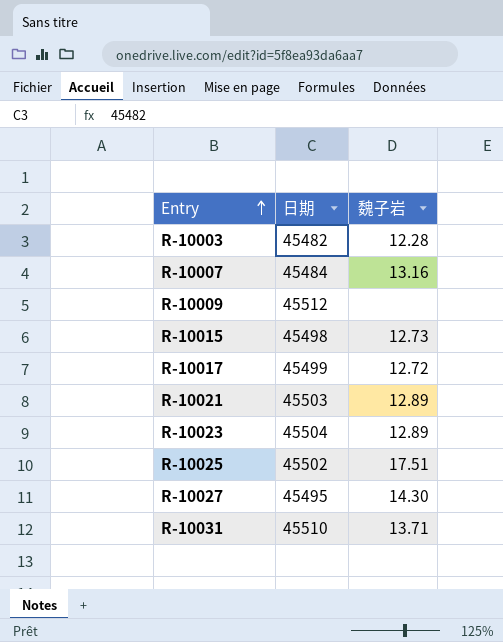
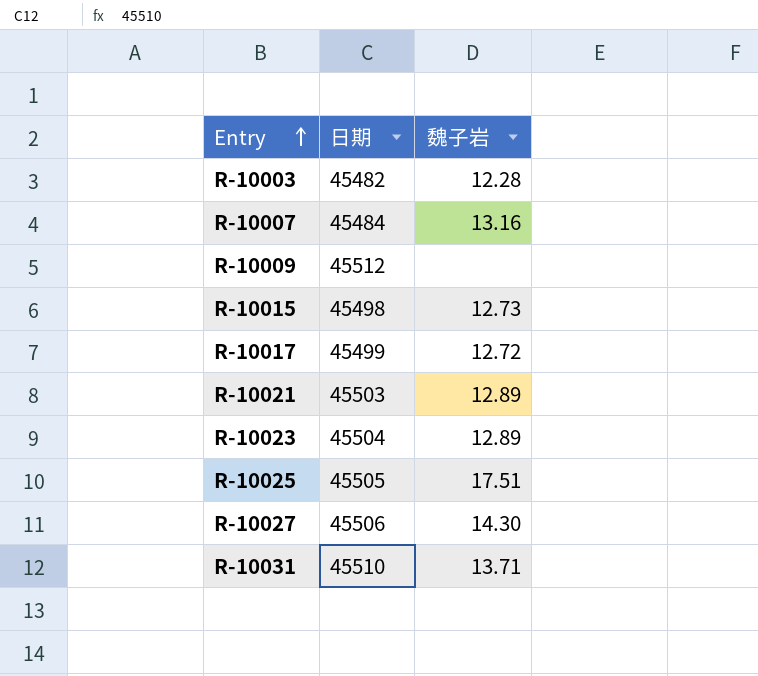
R-10025 | 日期: 45502 -> 45505
R-10027 | 日期: 45495 -> 45506

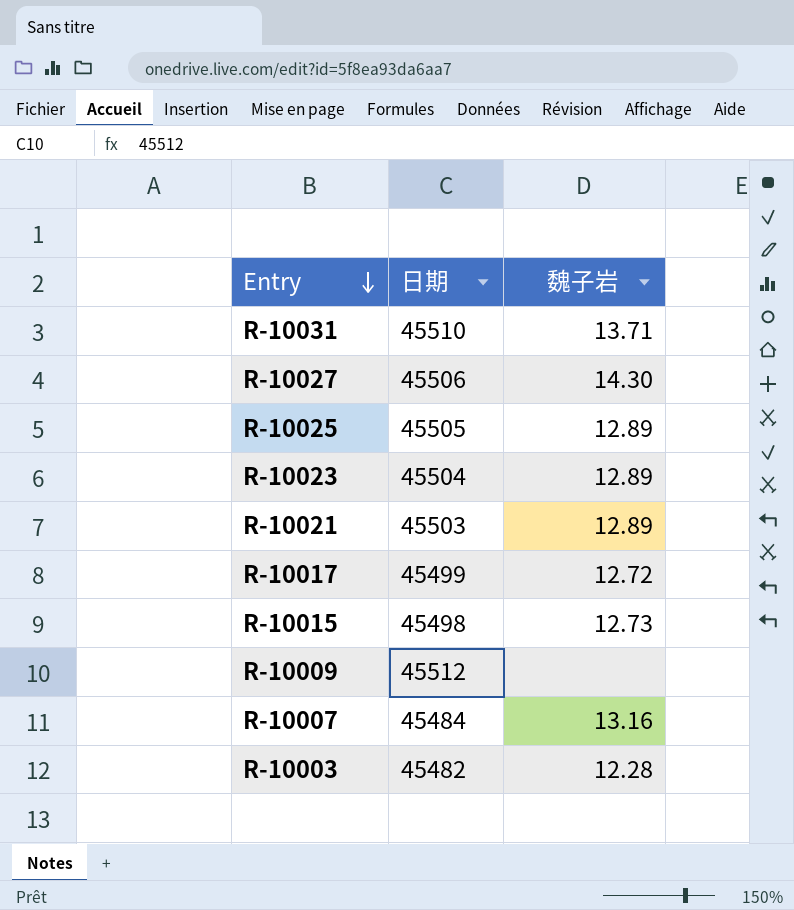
row order: Entry ascending -> Entry descending
R-10025 | 魏子岩: 17.51 -> 12.89

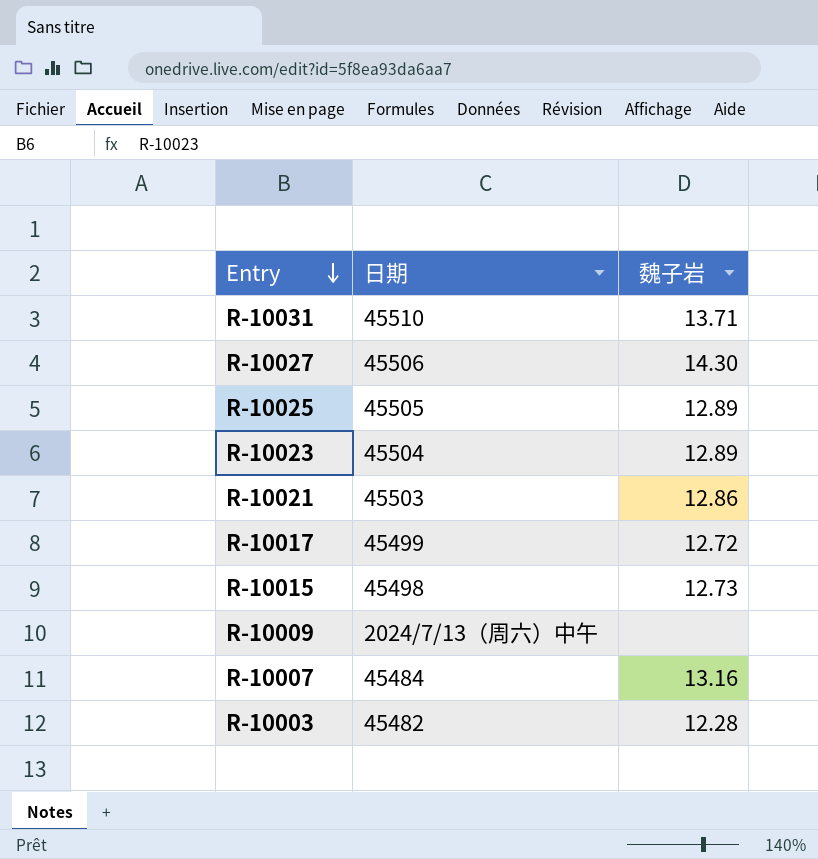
R-10021 | 魏子岩: 12.89 -> 12.86
R-10009 | 日期: 45512 -> 2024/7/13（周六）中午

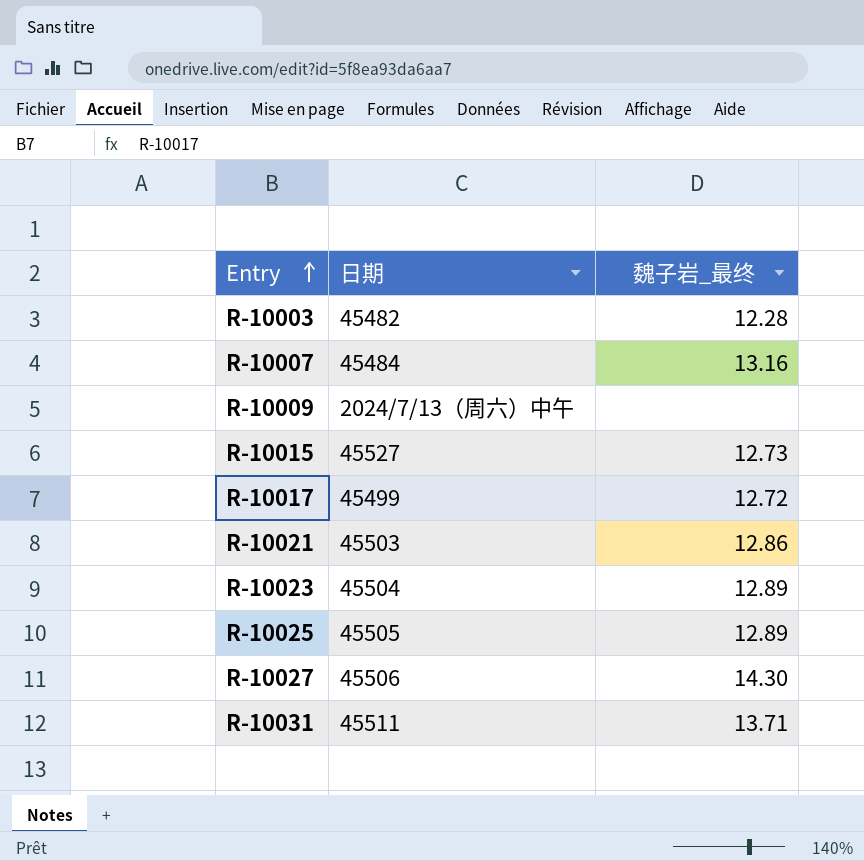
row order: Entry descending -> Entry ascending
column name: 魏子岩 -> 魏子岩_最终
R-10015 | 日期: 45498 -> 45527
R-10031 | 日期: 45510 -> 45511

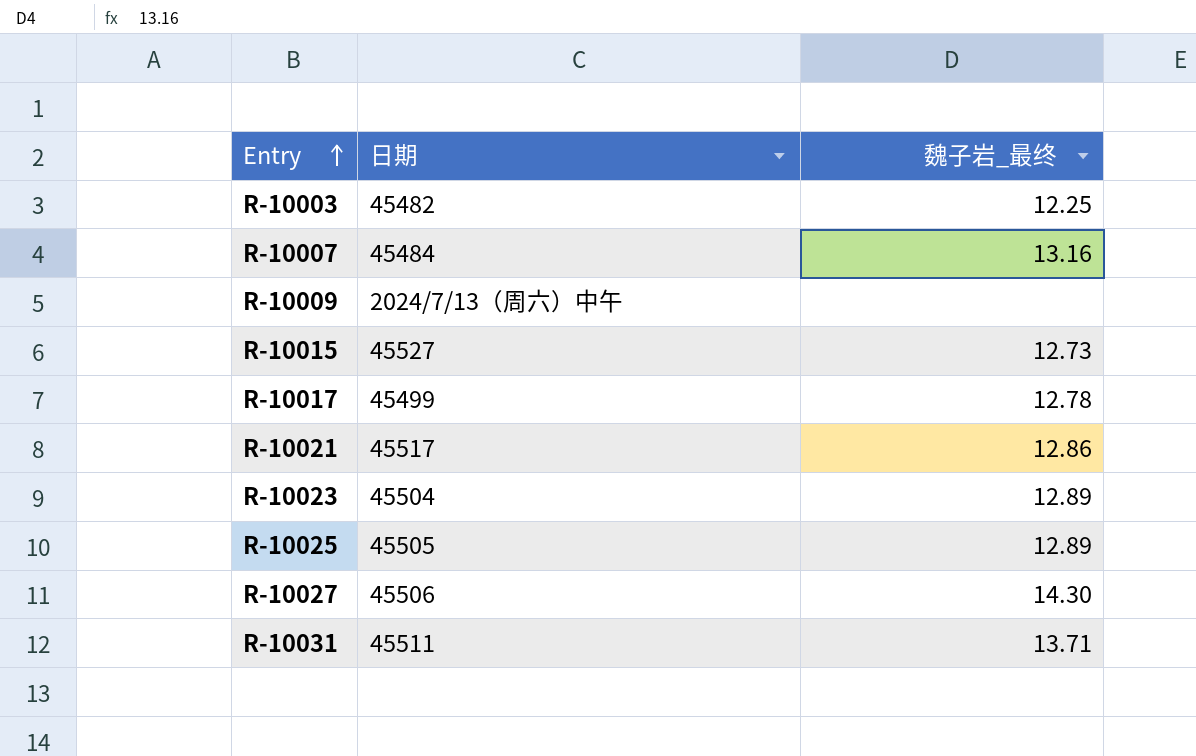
R-10003 | 魏子岩_最终: 12.28 -> 12.25
R-10017 | 魏子岩_最终: 12.72 -> 12.78
R-10021 | 日期: 45503 -> 45517

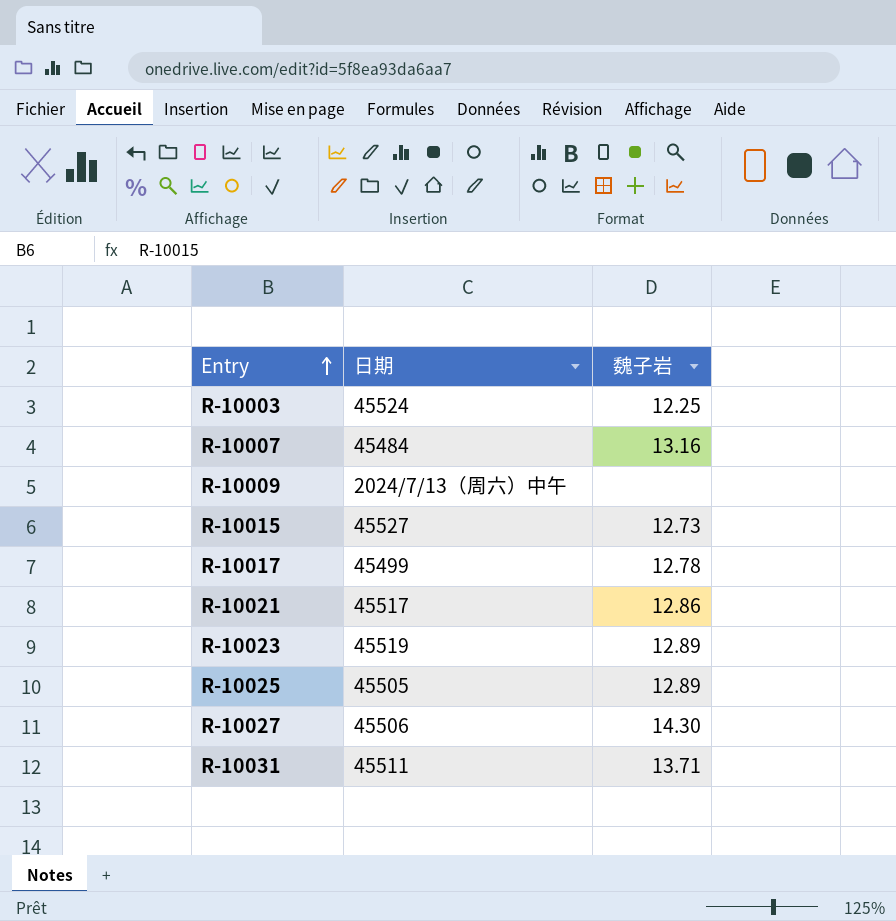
column name: 魏子岩_最终 -> 魏子岩
R-10003 | 日期: 45482 -> 45524
R-10023 | 日期: 45504 -> 45519

